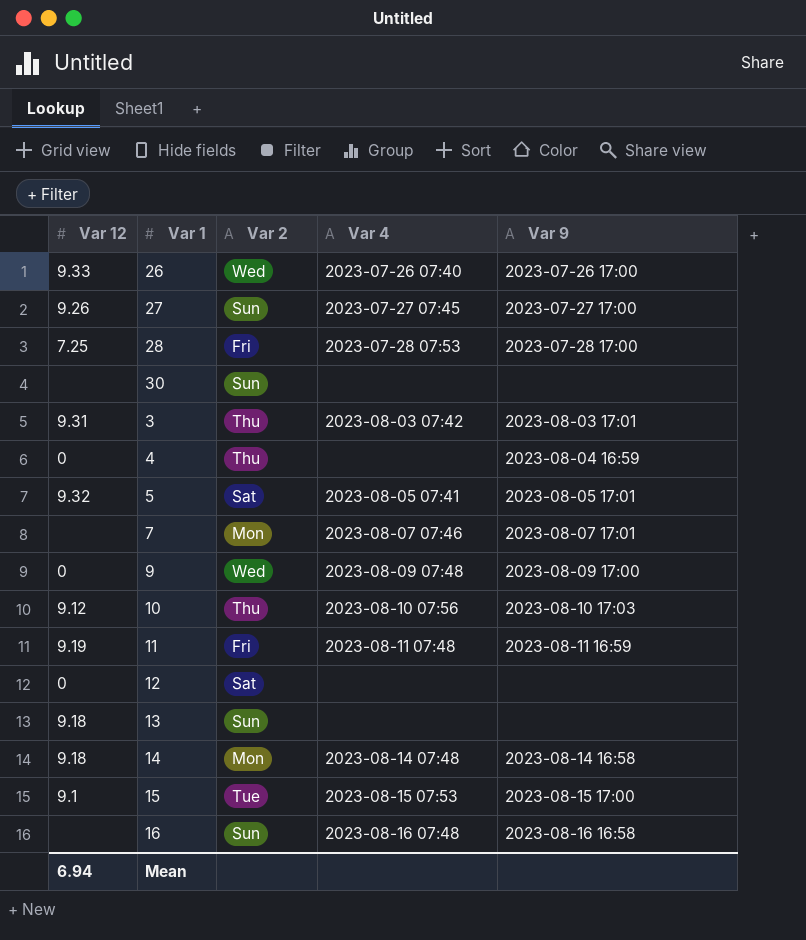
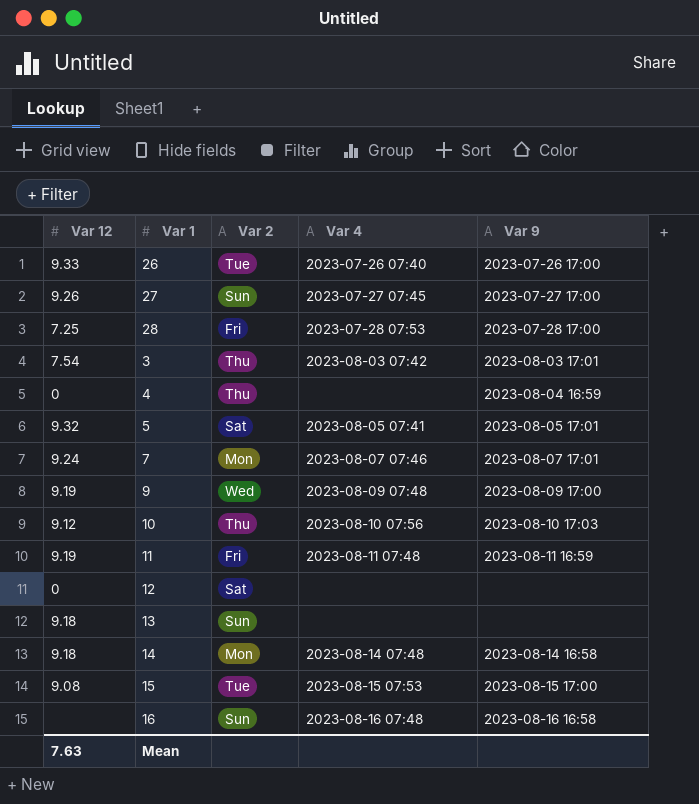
row 30: none | Sun | none | none -> none
26 | Var 2: Wed -> Tue
3 | Var 12: 9.31 -> 7.54
7 | Var 12: none -> 9.24
9 | Var 12: 0 -> 9.19
15 | Var 12: 9.1 -> 9.08
Mean | Var 12: 6.94 -> 7.63

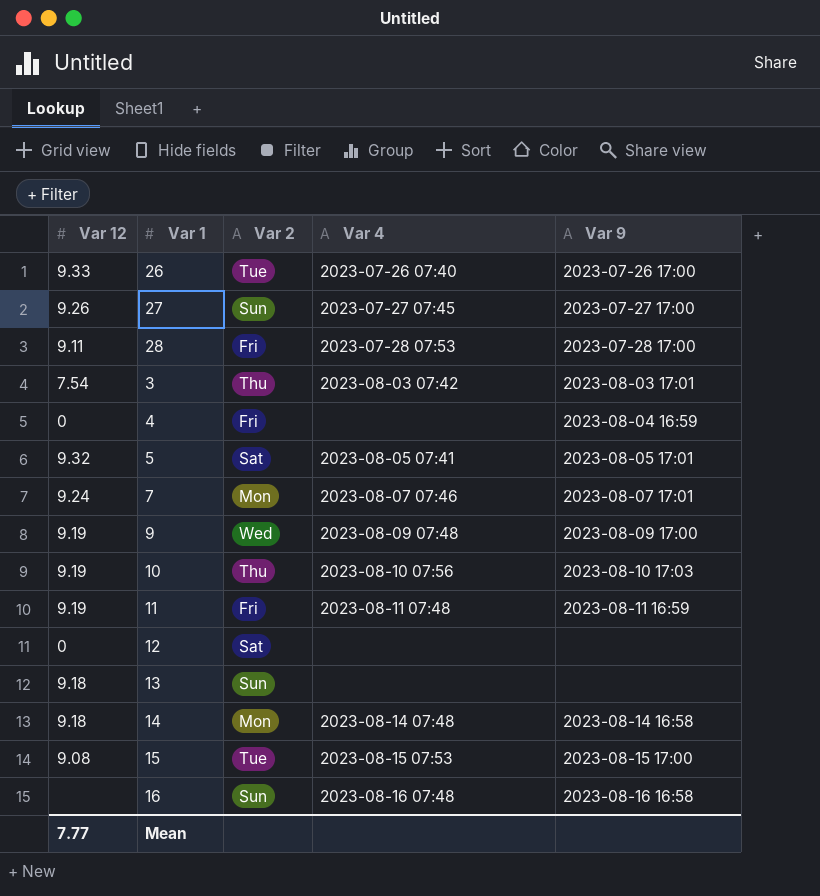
28 | Var 12: 7.25 -> 9.11
4 | Var 2: Thu -> Fri
10 | Var 12: 9.12 -> 9.19
Mean | Var 12: 7.63 -> 7.77

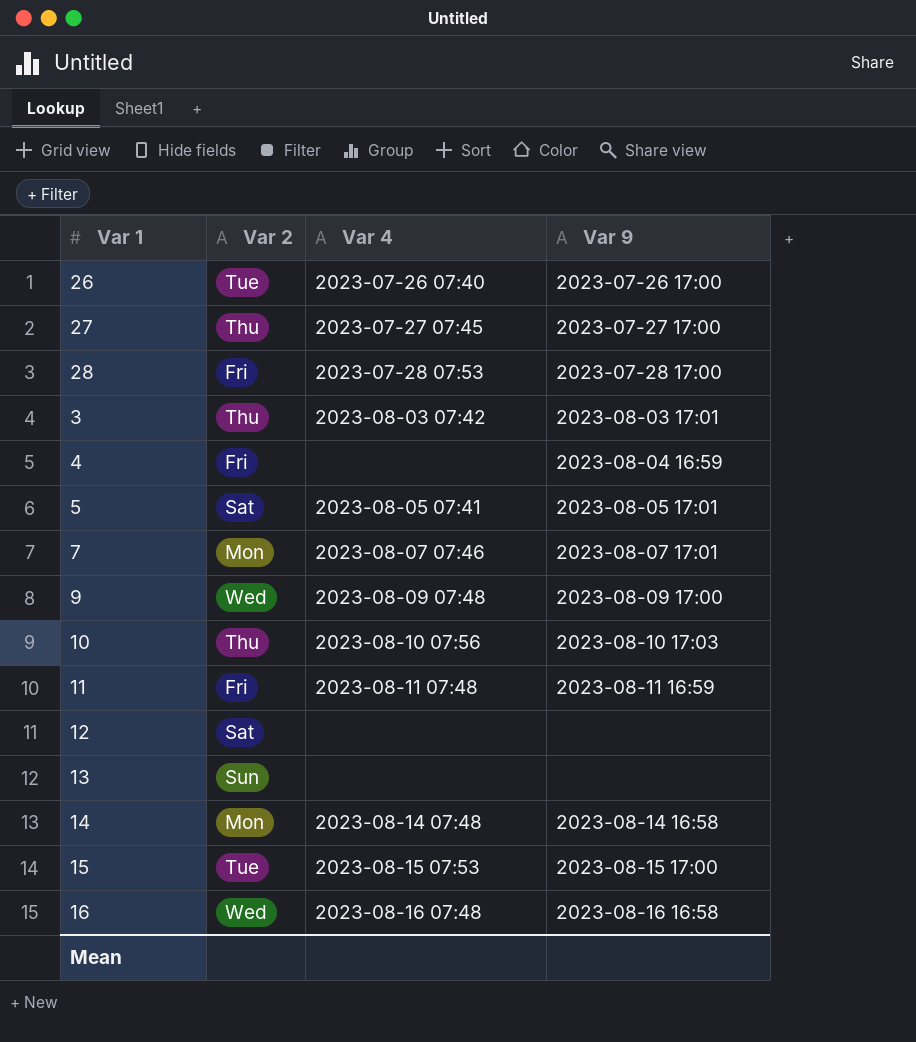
column Var 12 | position: 1 -> none
27 | Var 2: Sun -> Thu
16 | Var 2: Sun -> Wed

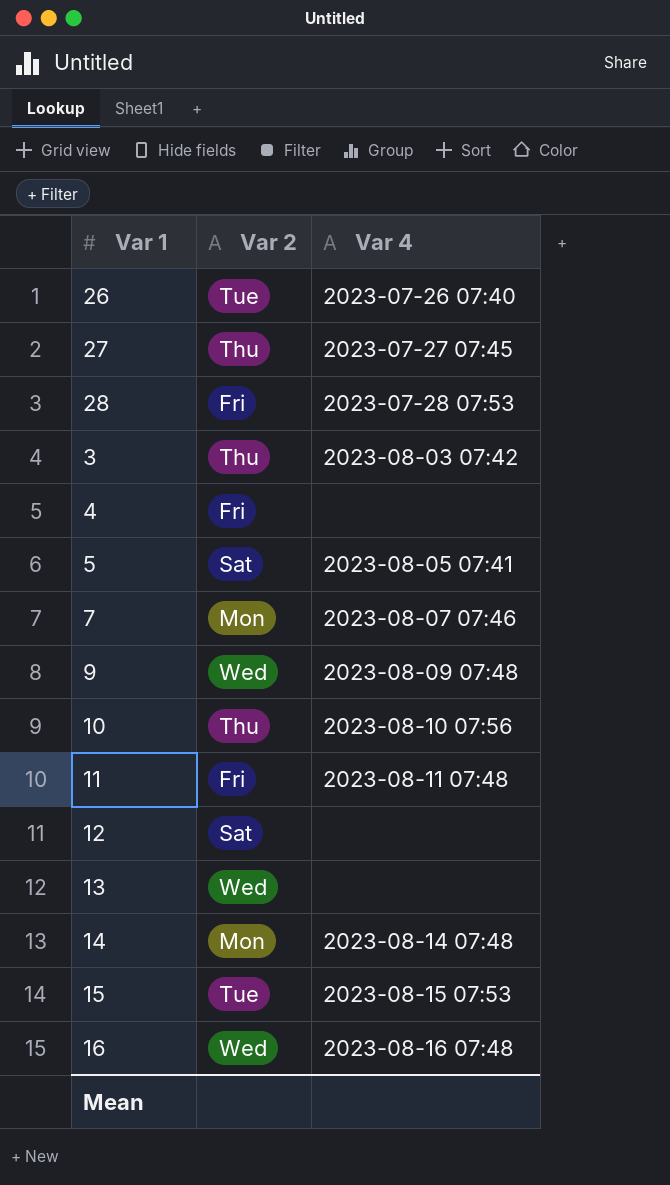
column Var 9 | position: 4 -> none
13 | Var 2: Sun -> Wed

